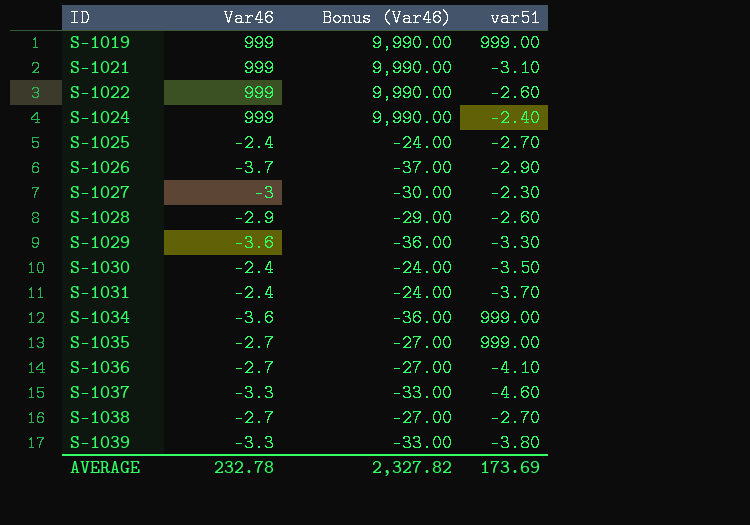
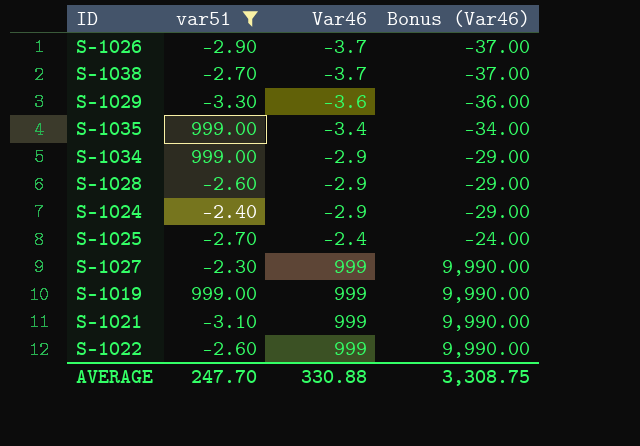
filter: none -> var51 >= -3.30
row order: ID ascending -> Var46 ascending
column var51 | position: 4 -> 2
S-1038 | Var46: -2.7 -> -3.7
S-1038 | Bonus (Var46): -27.00 -> -37.00
S-1035 | Var46: -2.7 -> -3.4
S-1035 | Bonus (Var46): -27.00 -> -34.00
S-1034 | Var46: -3.6 -> -2.9
S-1034 | Bonus (Var46): -36.00 -> -29.00
S-1024 | Var46: 999 -> -2.9
S-1024 | Bonus (Var46): 9,990.00 -> -29.00
S-1027 | Var46: -3 -> 999
S-1027 | Bonus (Var46): -30.00 -> 9,990.00
AVERAGE | var51: 173.69 -> 247.70
AVERAGE | Var46: 232.78 -> 330.88
AVERAGE | Bonus (Var46): 2,327.82 -> 3,308.75

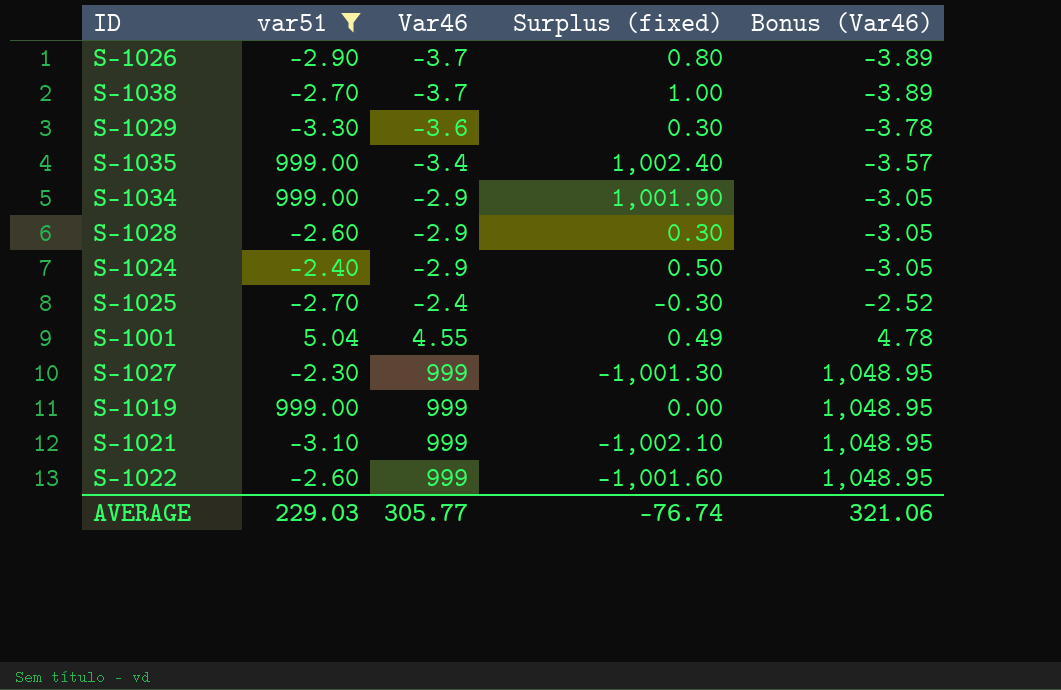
column Surplus (fixed) | formula: none -> [var51] - [Var46]
column Bonus (Var46) | formula: [Var46] * 10 -> [Var46] * 1.05
row S-1001: none -> 5.04 | 4.55 | 0.49 | 4.78
AVERAGE | var51: 247.70 -> 229.03
AVERAGE | Var46: 330.88 -> 305.77
AVERAGE | Bonus (Var46): 3,308.75 -> 321.06

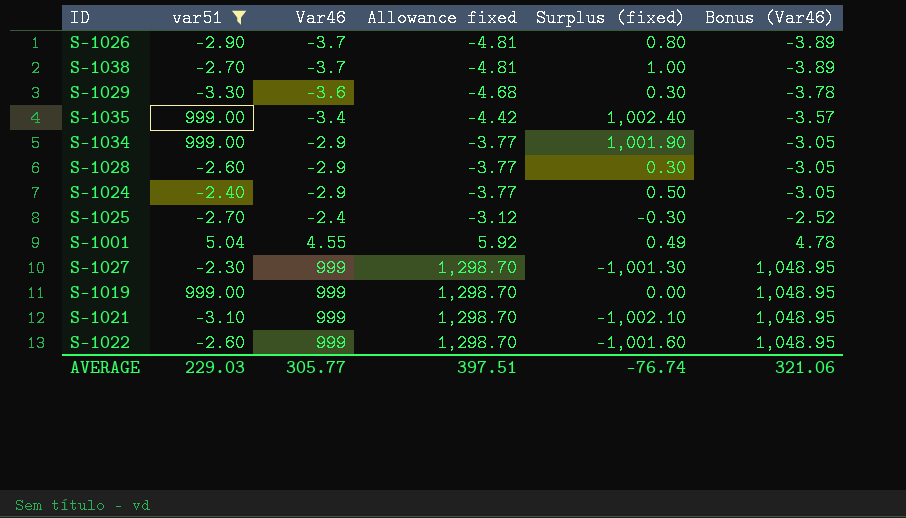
column Allowance fixed | formula: none -> [Var46] * 1.3

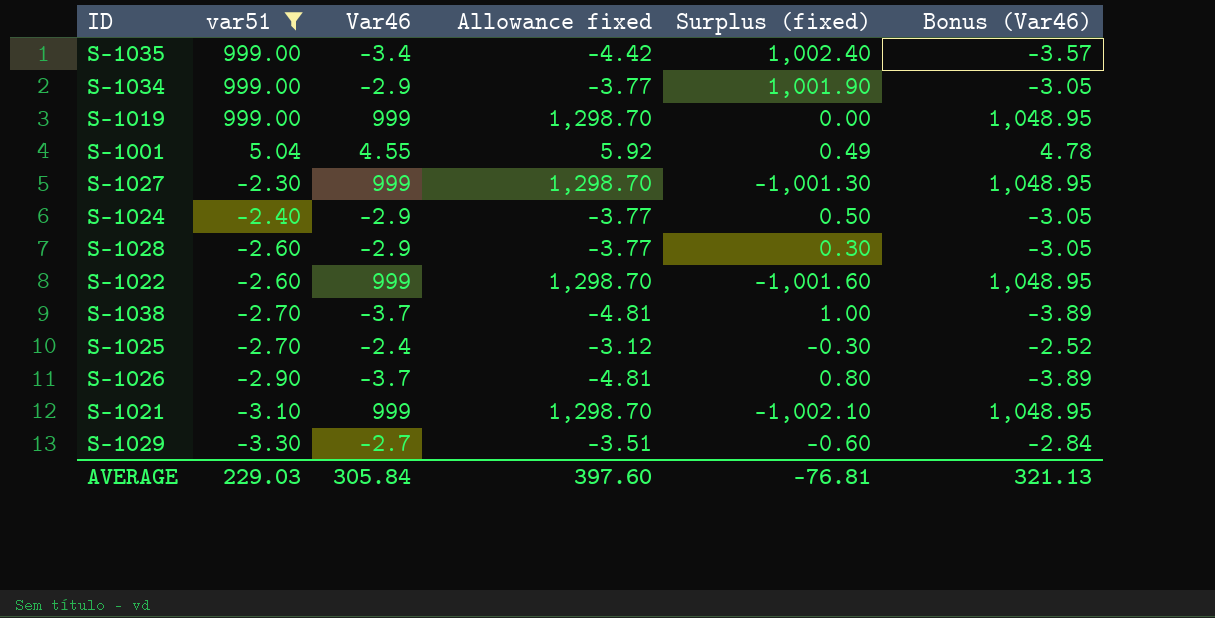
row order: Var46 ascending -> var51 descending
S-1029 | Var46: -3.6 -> -2.7
S-1029 | Allowance fixed: -4.68 -> -3.51
S-1029 | Surplus (fixed): 0.30 -> -0.60
S-1029 | Bonus (Var46): -3.78 -> -2.84
AVERAGE | Var46: 305.77 -> 305.84
AVERAGE | Allowance fixed: 397.51 -> 397.60
AVERAGE | Surplus (fixed): -76.74 -> -76.81
AVERAGE | Bonus (Var46): 321.06 -> 321.13

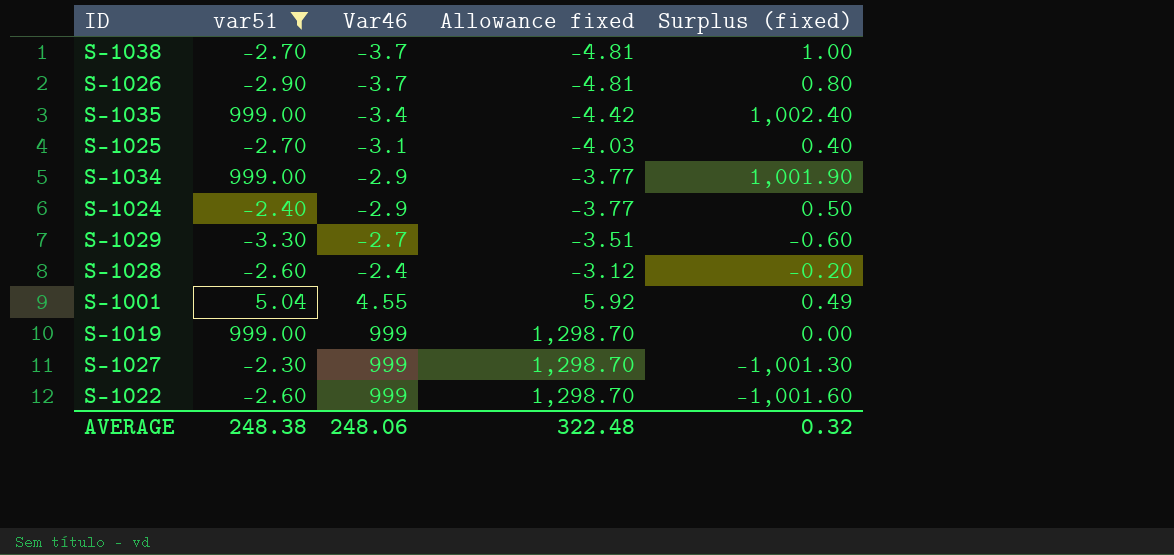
row order: var51 descending -> Var46 ascending
column Bonus (Var46) | formula: [Var46] * 1.05 -> none
row S-1021: -3.10 | 999 | 1,298.70 | -1,002.10 | 1,048.95 -> none
S-1025 | Var46: -2.4 -> -3.1
S-1025 | Allowance fixed: -3.12 -> -4.03
S-1025 | Surplus (fixed): -0.30 -> 0.40
S-1028 | Var46: -2.9 -> -2.4
S-1028 | Allowance fixed: -3.77 -> -3.12
S-1028 | Surplus (fixed): 0.30 -> -0.20
AVERAGE | var51: 229.03 -> 248.38
AVERAGE | Var46: 305.84 -> 248.06
AVERAGE | Allowance fixed: 397.60 -> 322.48
AVERAGE | Surplus (fixed): -76.81 -> 0.32

